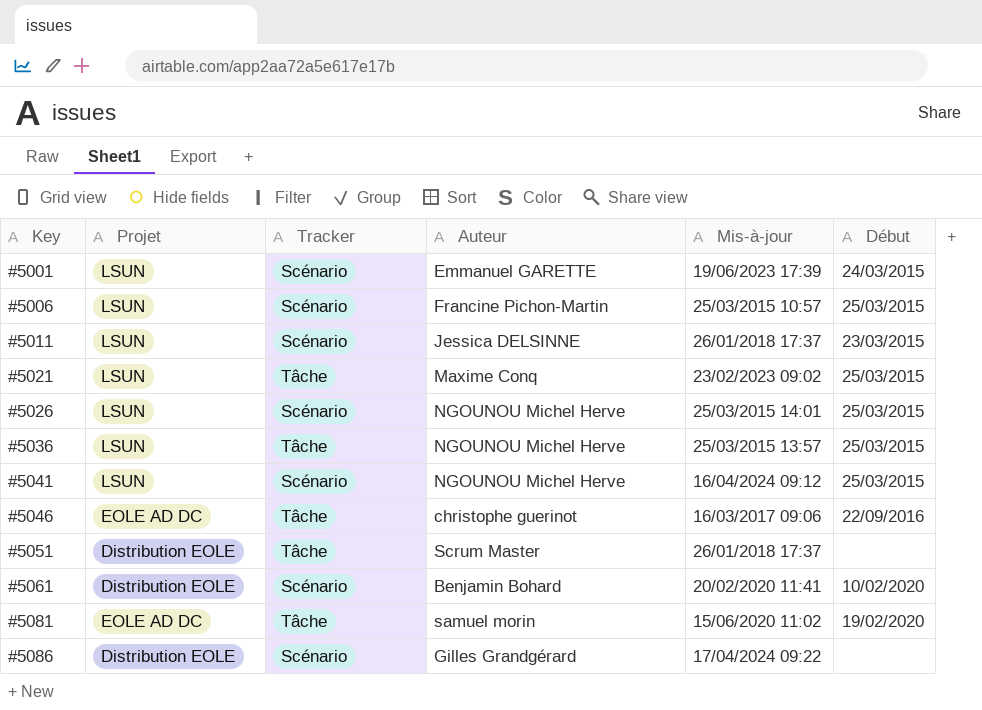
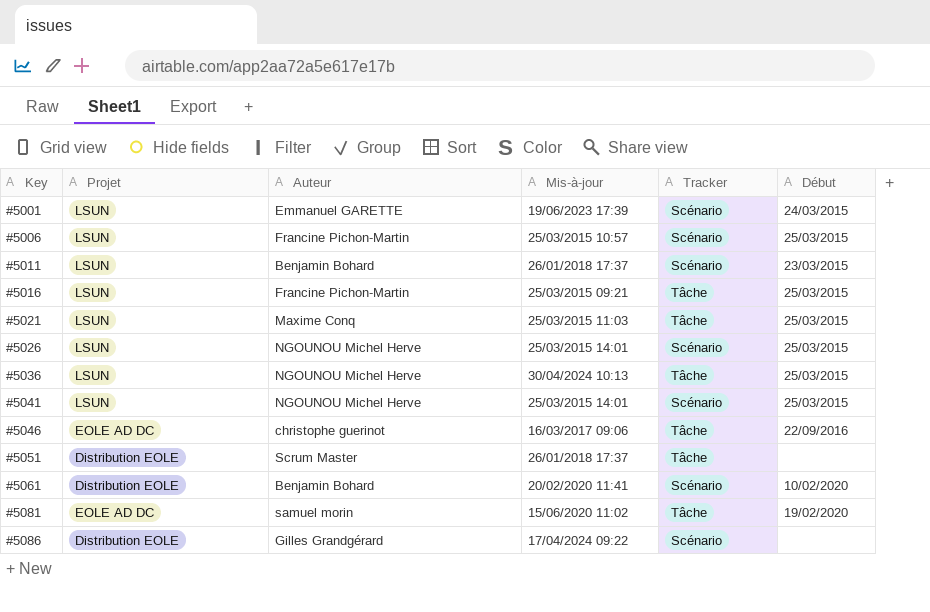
column Tracker | position: 3 -> 5
#5011 | Auteur: Jessica DELSINNE -> Benjamin Bohard
row #5016: none -> LSUN | Francine Pichon-Martin | 25/03/2015 09:21 | Tâche | 25/03/2015
#5021 | Mis-à-jour: 23/02/2023 09:02 -> 25/03/2015 11:03
#5036 | Mis-à-jour: 25/03/2015 13:57 -> 30/04/2024 10:13
#5041 | Mis-à-jour: 16/04/2024 09:12 -> 25/03/2015 14:01

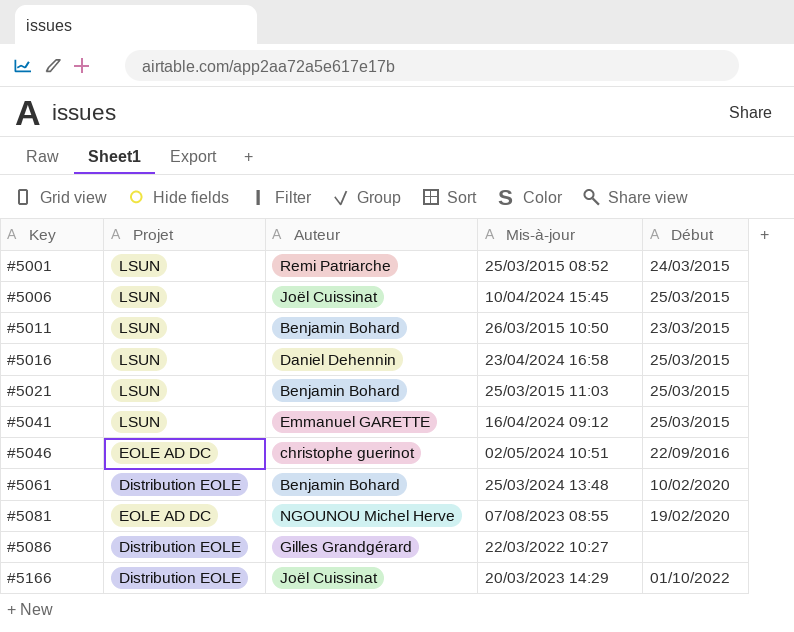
column Tracker | position: 5 -> none
row #5026: LSUN | NGOUNOU Michel Herve | 25/03/2015 14:01 | Scénario | 25/03/2015 -> none
row #5036: LSUN | NGOUNOU Michel Herve | 30/04/2024 10:13 | Tâche | 25/03/2015 -> none
row #5051: Distribution EOLE | Scrum Master | 26/01/2018 17:37 | Tâche | none -> none
#5001 | Auteur: Emmanuel GARETTE -> Remi Patriarche
#5001 | Mis-à-jour: 19/06/2023 17:39 -> 25/03/2015 08:52
#5006 | Auteur: Francine Pichon-Martin -> Joël Cuissinat
#5006 | Mis-à-jour: 25/03/2015 10:57 -> 10/04/2024 15:45
#5011 | Mis-à-jour: 26/01/2018 17:37 -> 26/03/2015 10:50
#5016 | Auteur: Francine Pichon-Martin -> Daniel Dehennin
#5016 | Mis-à-jour: 25/03/2015 09:21 -> 23/04/2024 16:58
#5021 | Auteur: Maxime Conq -> Benjamin Bohard
#5041 | Auteur: NGOUNOU Michel Herve -> Emmanuel GARETTE
#5041 | Mis-à-jour: 25/03/2015 14:01 -> 16/04/2024 09:12
#5046 | Mis-à-jour: 16/03/2017 09:06 -> 02/05/2024 10:51
#5061 | Mis-à-jour: 20/02/2020 11:41 -> 25/03/2024 13:48
#5081 | Auteur: samuel morin -> NGOUNOU Michel Herve
#5081 | Mis-à-jour: 15/06/2020 11:02 -> 07/08/2023 08:55
#5086 | Mis-à-jour: 17/04/2024 09:22 -> 22/03/2022 10:27
row #5166: none -> Distribution EOLE | Joël Cuissinat | 20/03/2023 14:29 | 01/10/2022

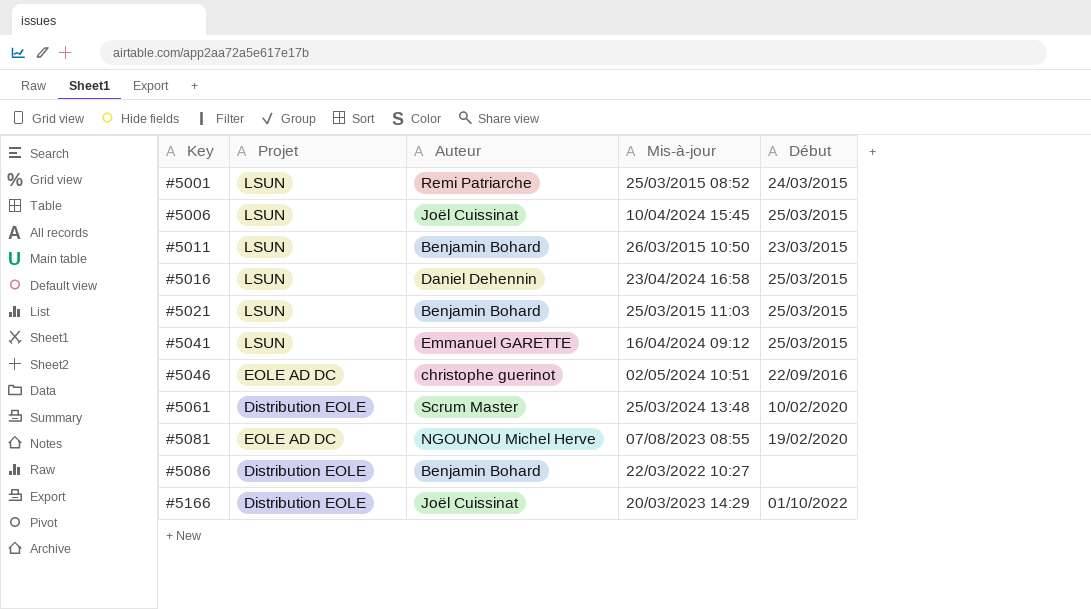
#5061 | Auteur: Benjamin Bohard -> Scrum Master
#5086 | Auteur: Gilles Grandgérard -> Benjamin Bohard

